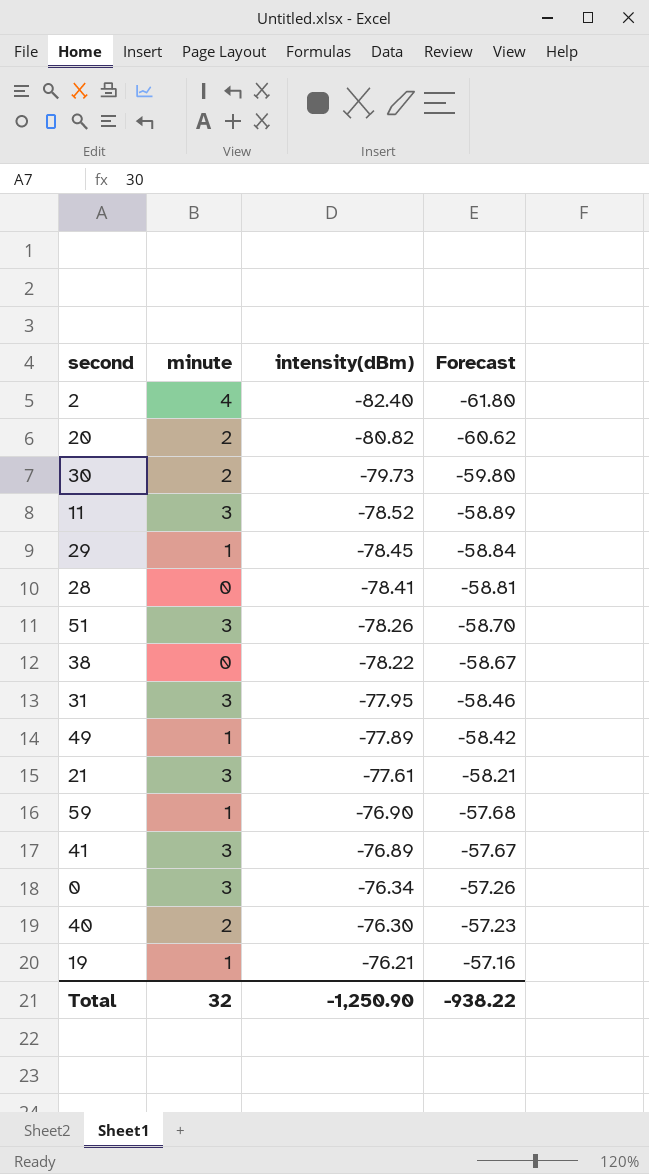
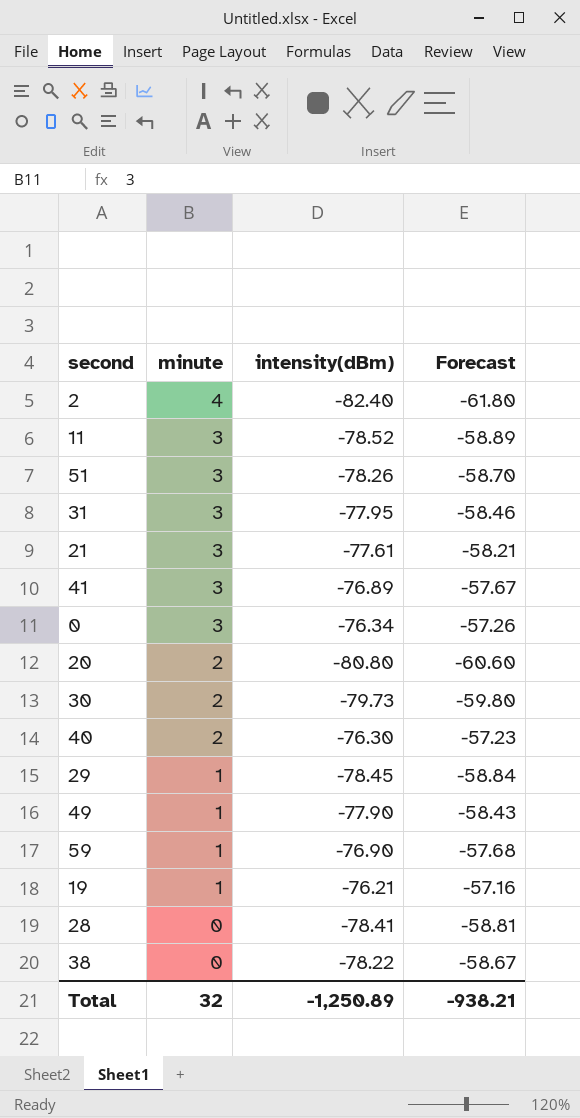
row order: intensity(dBm) ascending -> minute descending
20 | intensity(dBm): -80.82 -> -80.80
20 | Forecast: -60.62 -> -60.60
49 | intensity(dBm): -77.89 -> -77.90
49 | Forecast: -58.42 -> -58.43
Total | intensity(dBm): -1,250.90 -> -1,250.89
Total | Forecast: -938.22 -> -938.21

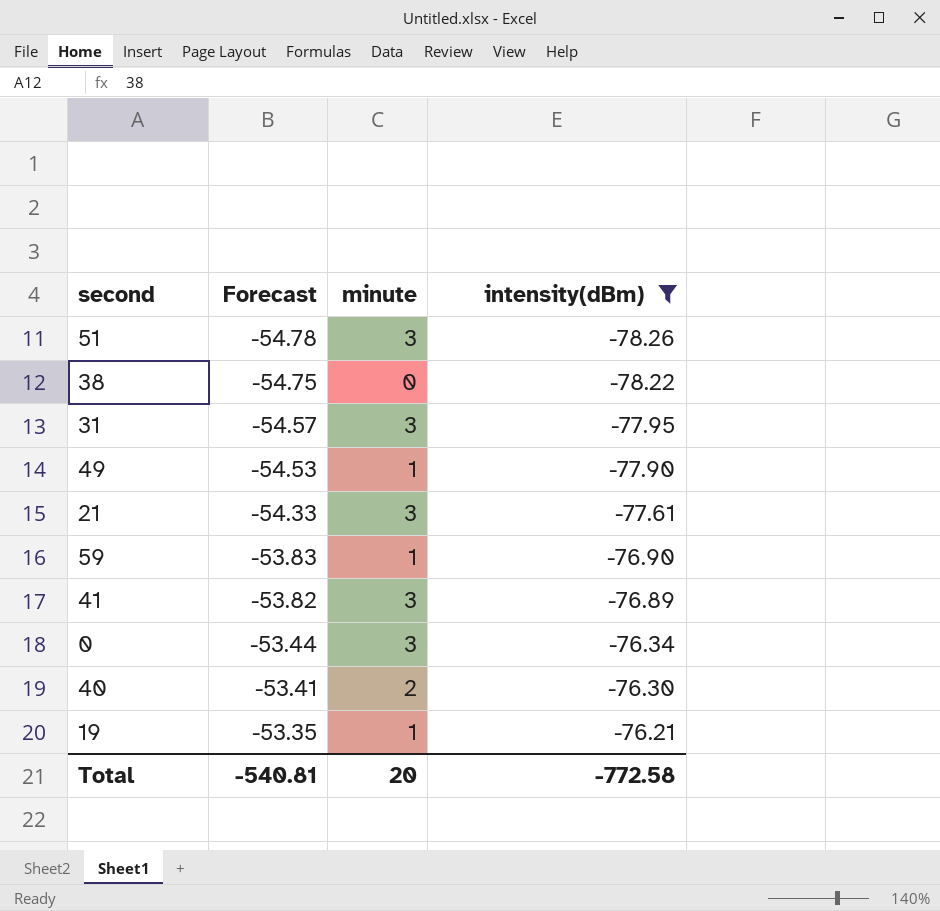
filter: none -> intensity(dBm) >= -78.26
row order: minute descending -> Forecast ascending
column Forecast | formula: [intensity(dBm)] * 0.75 -> [intensity(dBm)] * 0.7
column Forecast | position: 4 -> 2
Total | Forecast: -938.21 -> -540.81
Total | minute: 32 -> 20
Total | intensity(dBm): -1,250.89 -> -772.58

